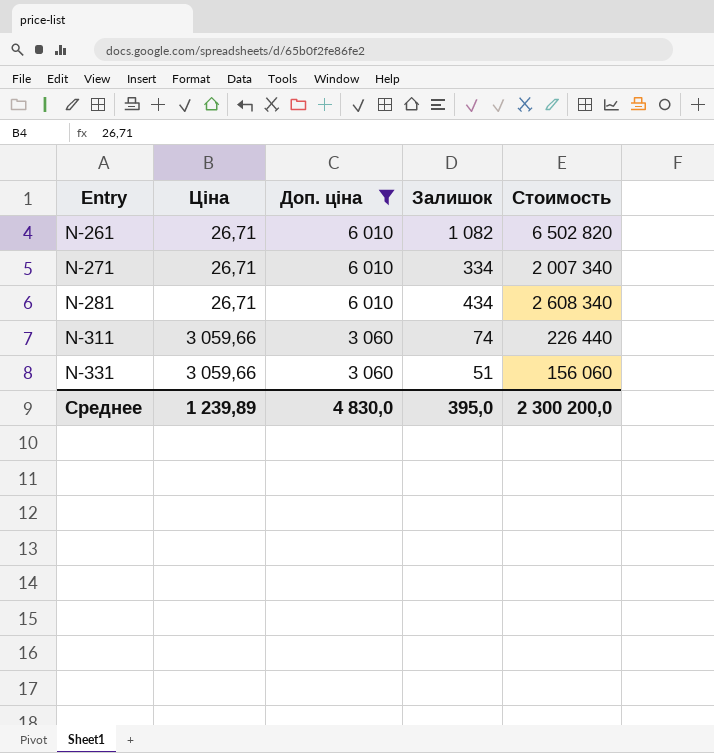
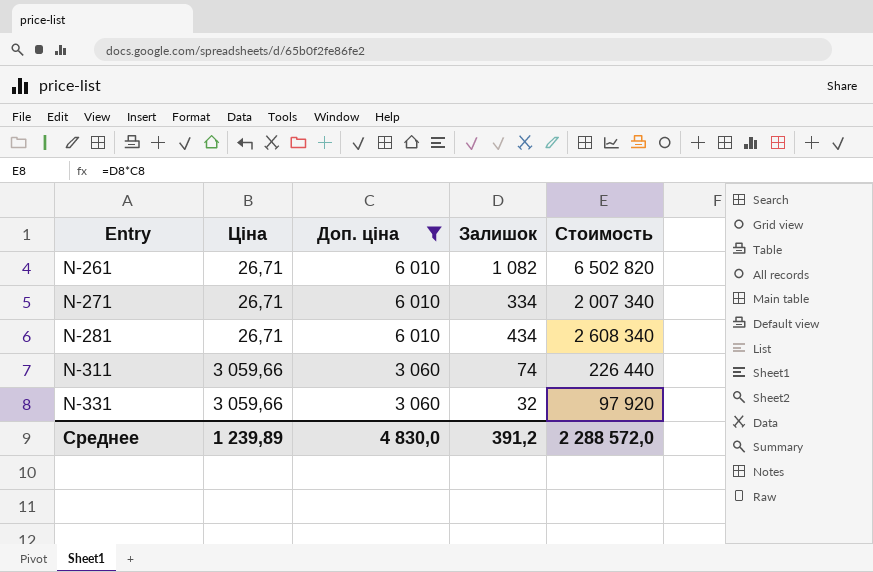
N-331 | Залишок: 51 -> 32
N-331 | Стоимость: 156 060 -> 97 920
Среднее | Залишок: 395,0 -> 391,2
Среднее | Стоимость: 2 300 200,0 -> 2 288 572,0

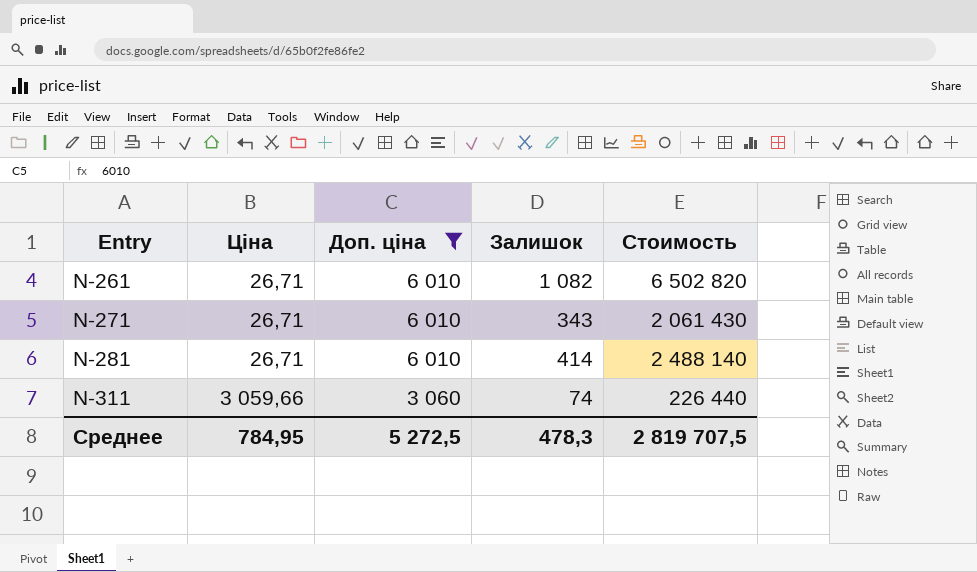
row N-331: 3 059,66 | 3 060 | 32 | 97 920 -> none
N-271 | Залишок: 334 -> 343
N-271 | Стоимость: 2 007 340 -> 2 061 430
N-281 | Залишок: 434 -> 414
N-281 | Стоимость: 2 608 340 -> 2 488 140
Среднее | Ціна: 1 239,89 -> 784,95
Среднее | Доп. ціна: 4 830,0 -> 5 272,5
Среднее | Залишок: 391,2 -> 478,3
Среднее | Стоимость: 2 288 572,0 -> 2 819 707,5

